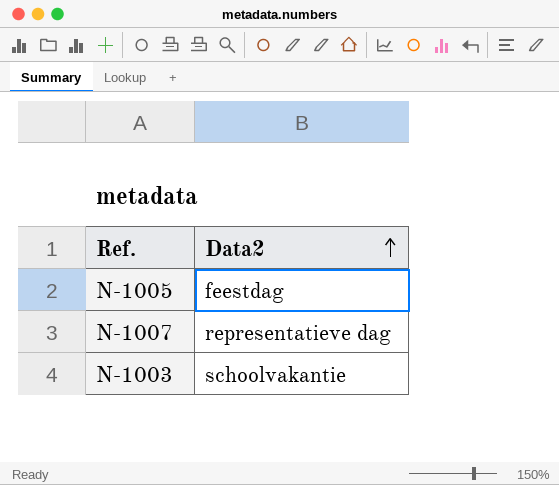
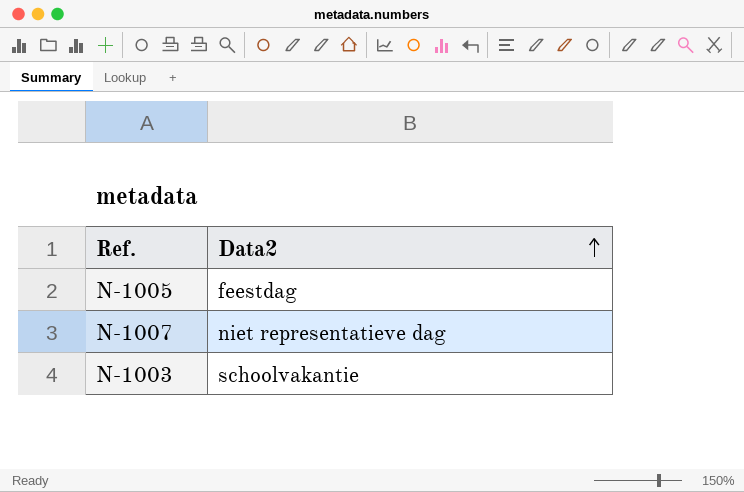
N-1007 | Data2: representatieve dag -> niet representatieve dag

